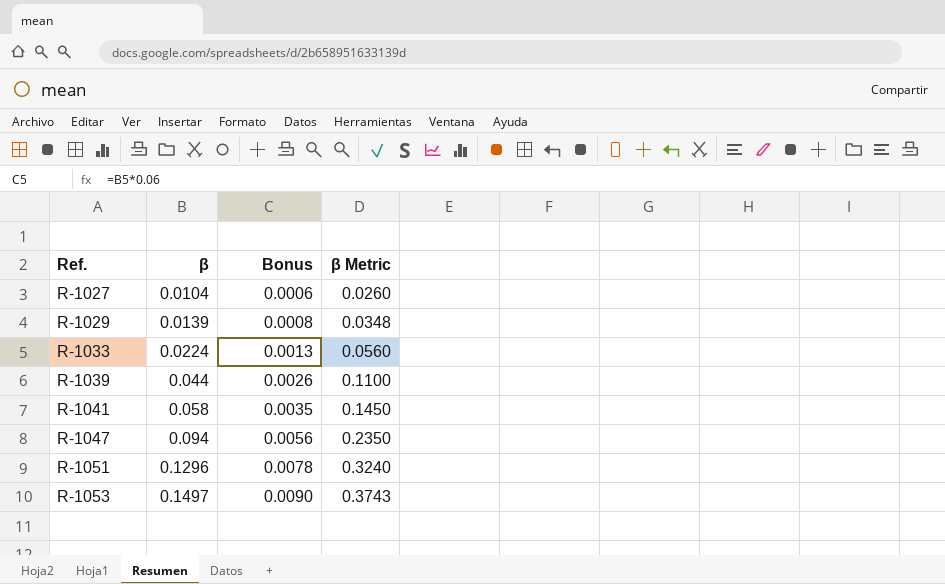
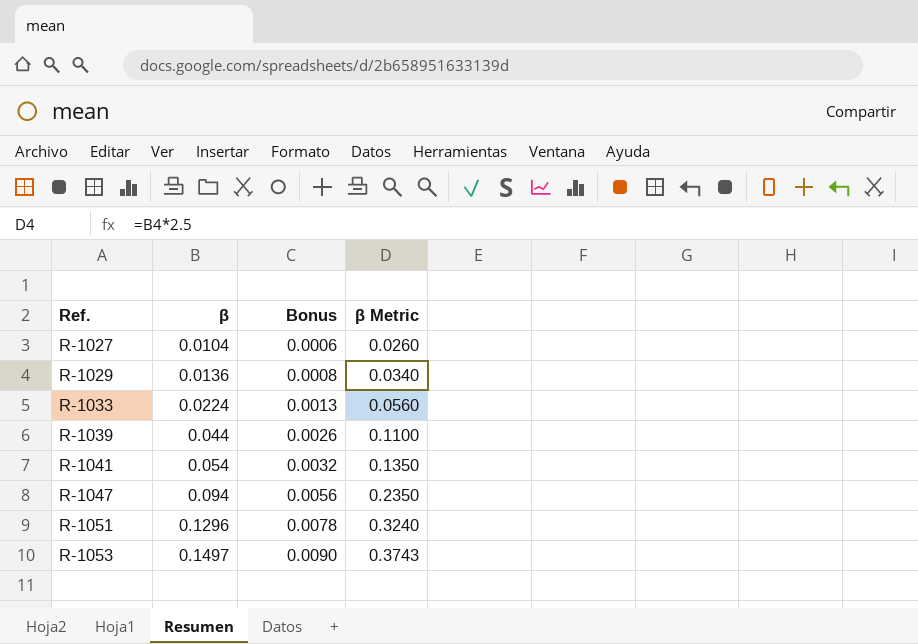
R-1029 | β: 0.0139 -> 0.0136
R-1029 | β Metric: 0.0348 -> 0.0340
R-1041 | β: 0.058 -> 0.054
R-1041 | Bonus: 0.0035 -> 0.0032
R-1041 | β Metric: 0.1450 -> 0.1350

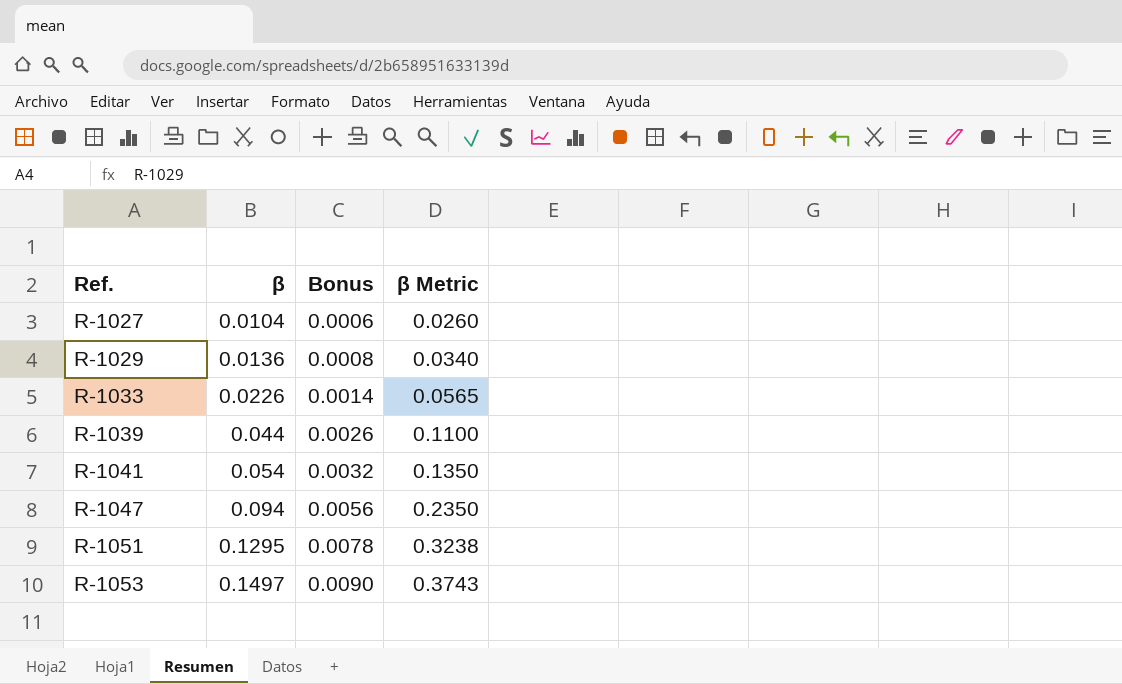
R-1033 | β: 0.0224 -> 0.0226
R-1033 | Bonus: 0.0013 -> 0.0014
R-1033 | β Metric: 0.0560 -> 0.0565
R-1051 | β: 0.1296 -> 0.1295
R-1051 | β Metric: 0.3240 -> 0.3238

